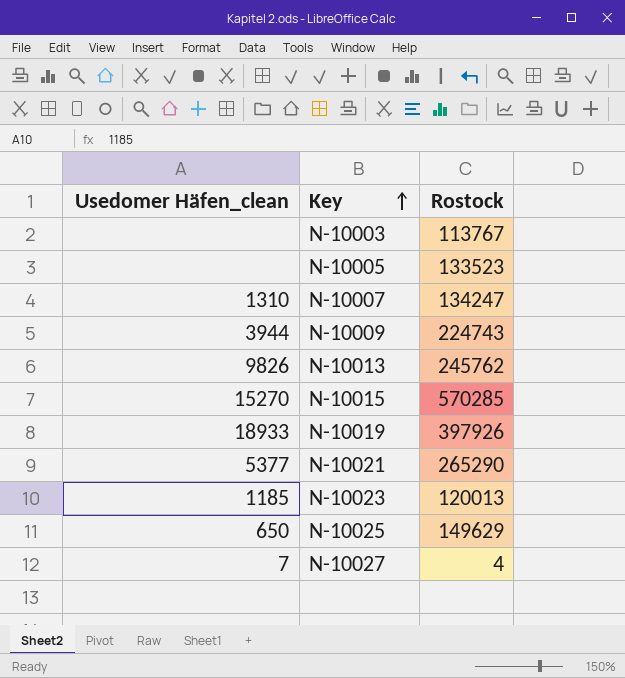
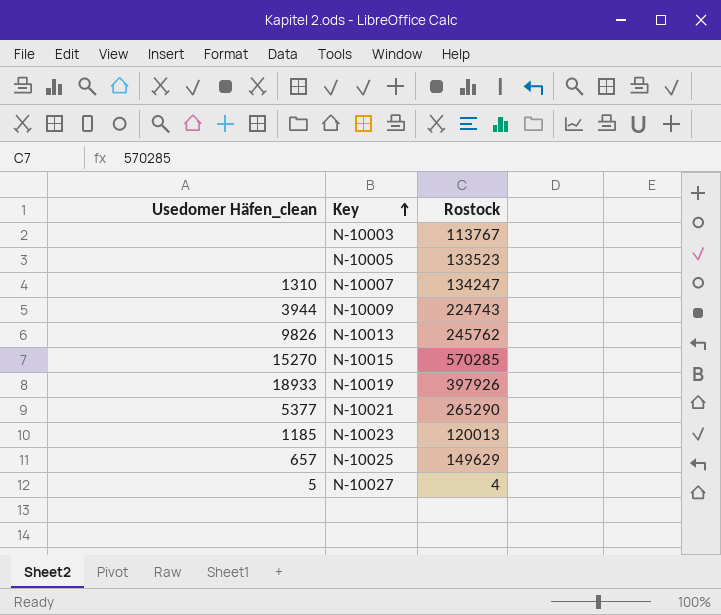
N-10025 | Usedomer Häfen_clean: 650 -> 657
N-10027 | Usedomer Häfen_clean: 7 -> 5

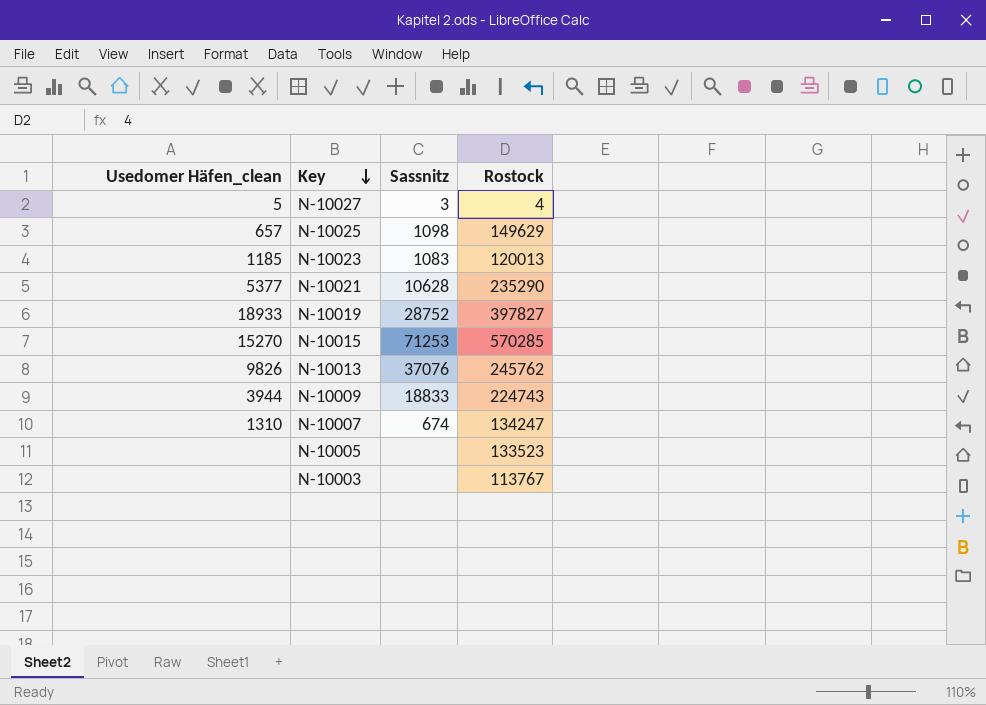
row order: Key ascending -> Key descending
column Sassnitz | position: none -> 3
N-10021 | Rostock: 265290 -> 235290
N-10019 | Rostock: 397926 -> 397827

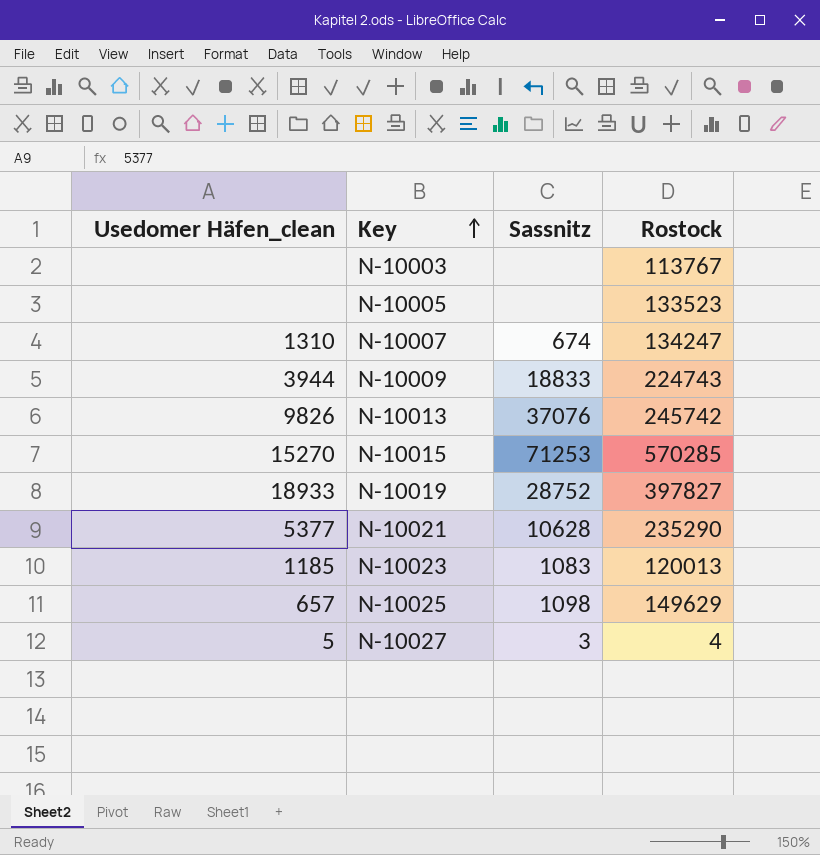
row order: Key descending -> Key ascending
N-10013 | Rostock: 245762 -> 245742

